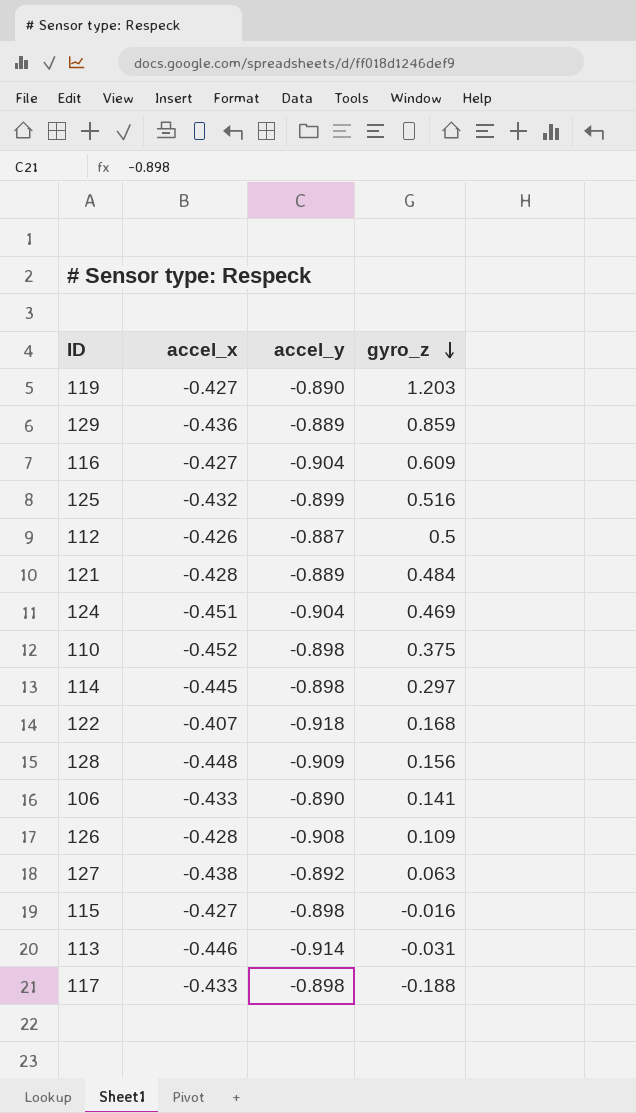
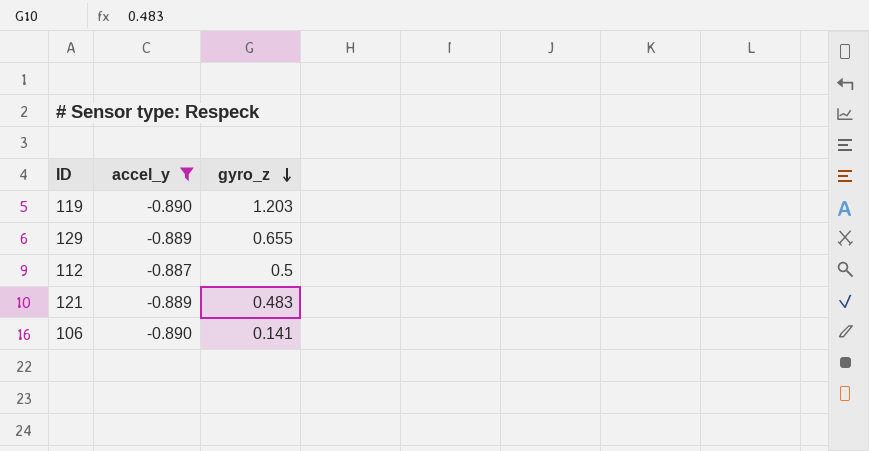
filter: none -> accel_y >= -0.890
column accel_x | position: 2 -> none
129 | gyro_z: 0.859 -> 0.655
121 | gyro_z: 0.484 -> 0.483

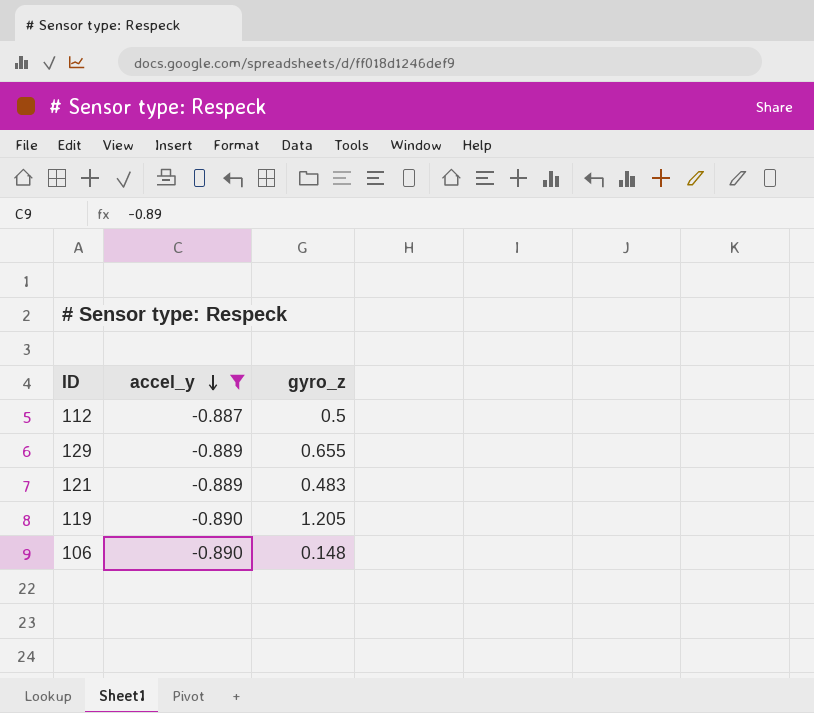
row order: gyro_z descending -> accel_y descending
119 | gyro_z: 1.203 -> 1.205
106 | gyro_z: 0.141 -> 0.148

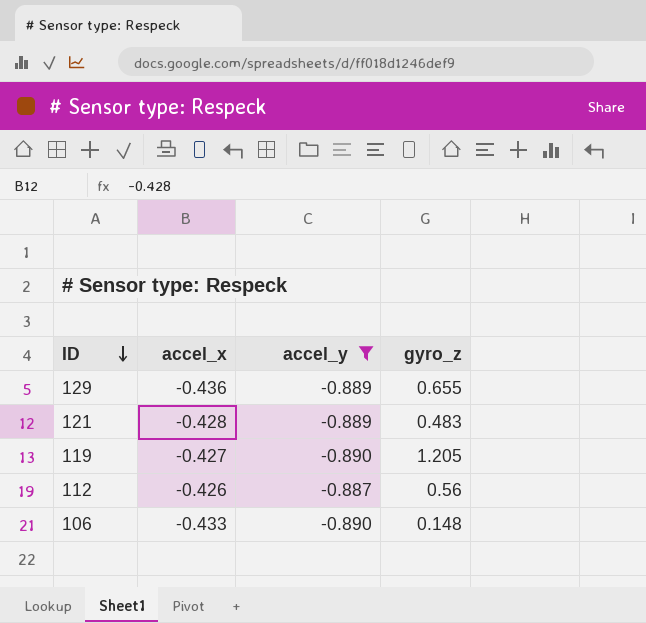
row order: accel_y descending -> ID descending
column accel_x | position: none -> 2
112 | gyro_z: 0.5 -> 0.56

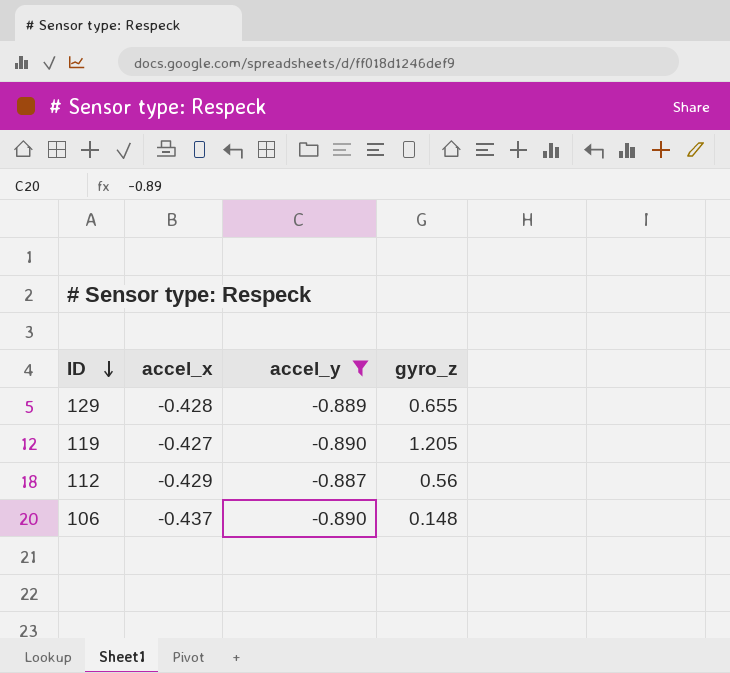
row 121: -0.428 | -0.889 | 0.483 -> none
129 | accel_x: -0.436 -> -0.428
112 | accel_x: -0.426 -> -0.429
106 | accel_x: -0.433 -> -0.437

